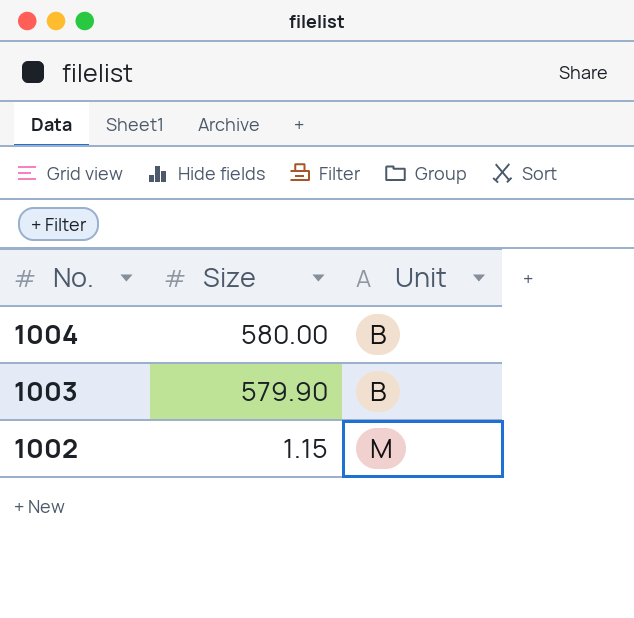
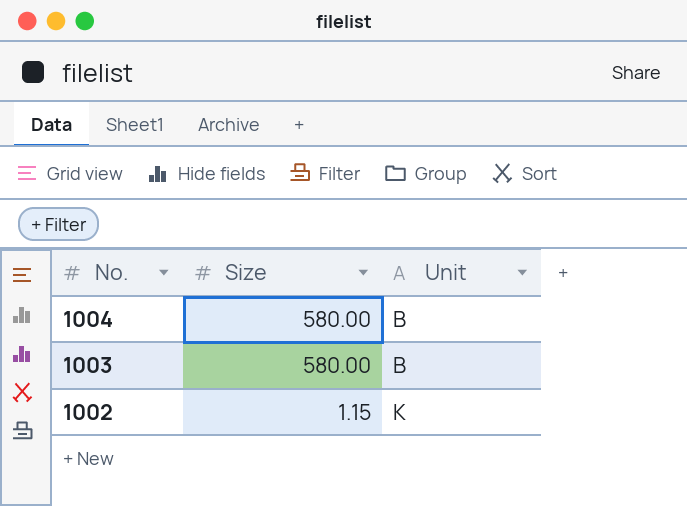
1003 | Size: 579.90 -> 580.00
1002 | Unit: M -> K

